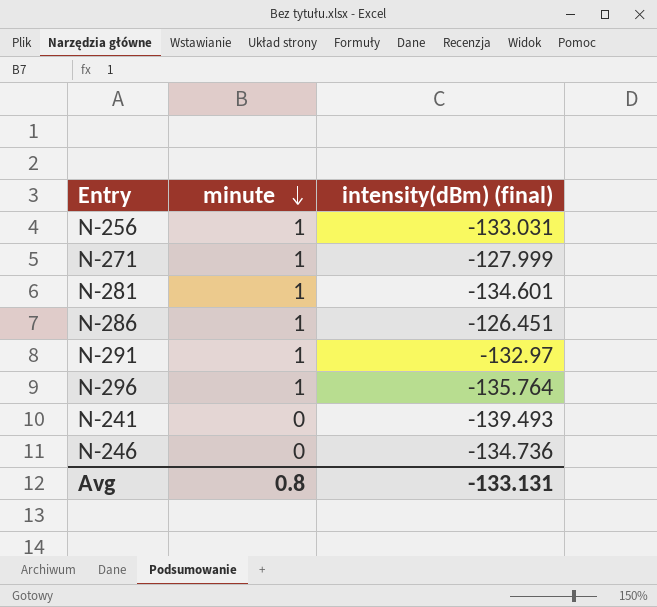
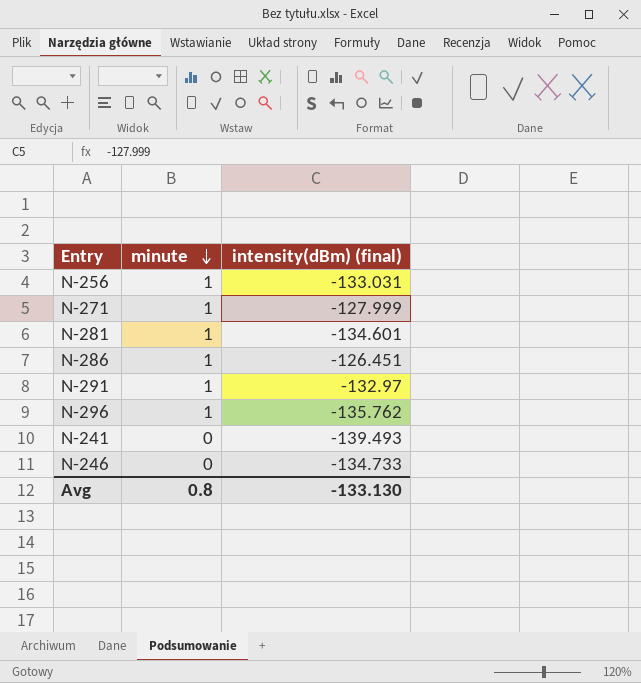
N-296 | intensity(dBm) (final): -135.764 -> -135.762
N-246 | intensity(dBm) (final): -134.736 -> -134.733
Avg | intensity(dBm) (final): -133.131 -> -133.130

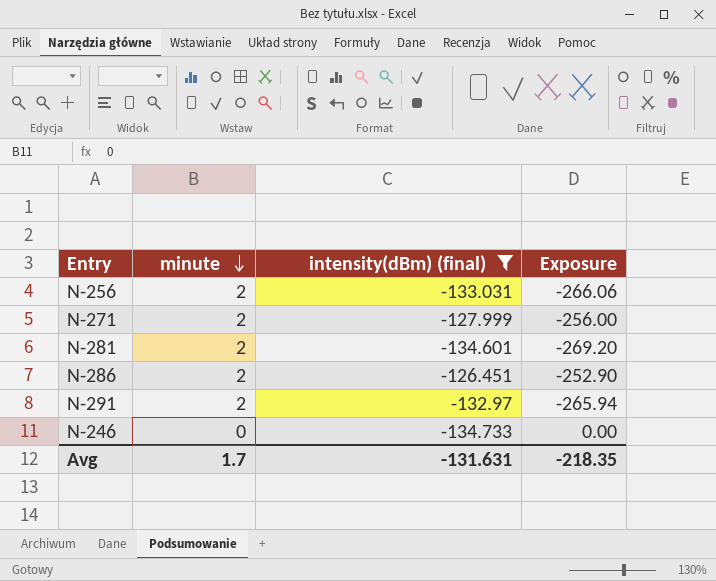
filter: none -> intensity(dBm) (final) >= -134.733
column Exposure | formula: none -> [minute] * [intensity(dBm) (final)]
N-256 | minute: 1 -> 2
N-271 | minute: 1 -> 2
N-281 | minute: 1 -> 2
N-286 | minute: 1 -> 2
N-291 | minute: 1 -> 2
Avg | minute: 0.8 -> 1.7
Avg | intensity(dBm) (final): -133.130 -> -131.631

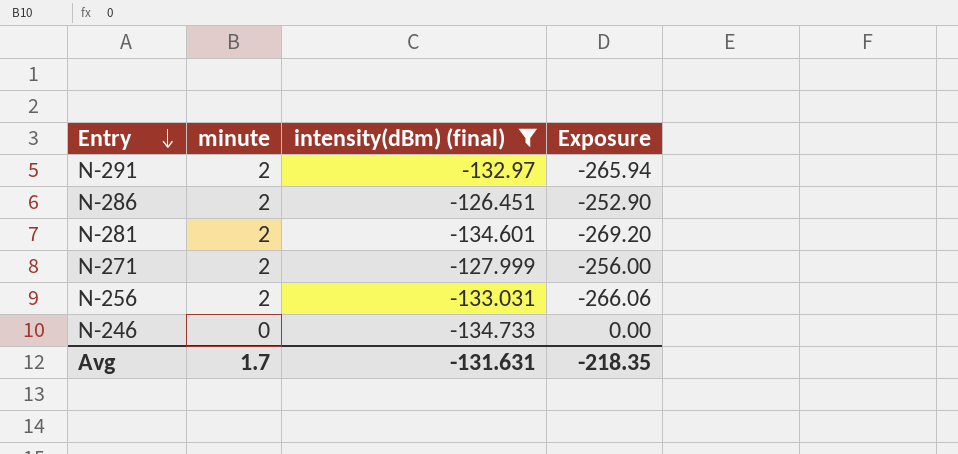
row order: minute descending -> Entry descending

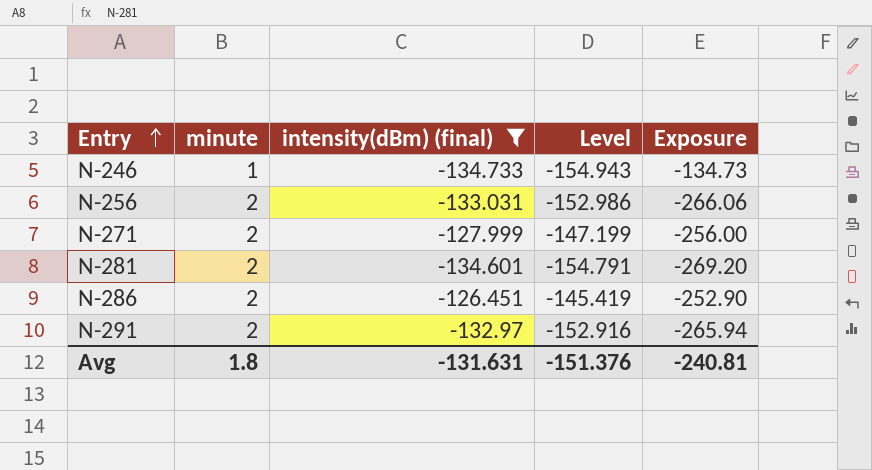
row order: Entry descending -> Entry ascending
column Level | formula: none -> [intensity(dBm) (final)] * 1.15
N-246 | minute: 0 -> 1
N-246 | Exposure: 0.00 -> -134.73
Avg | minute: 1.7 -> 1.8
Avg | Exposure: -218.35 -> -240.81

